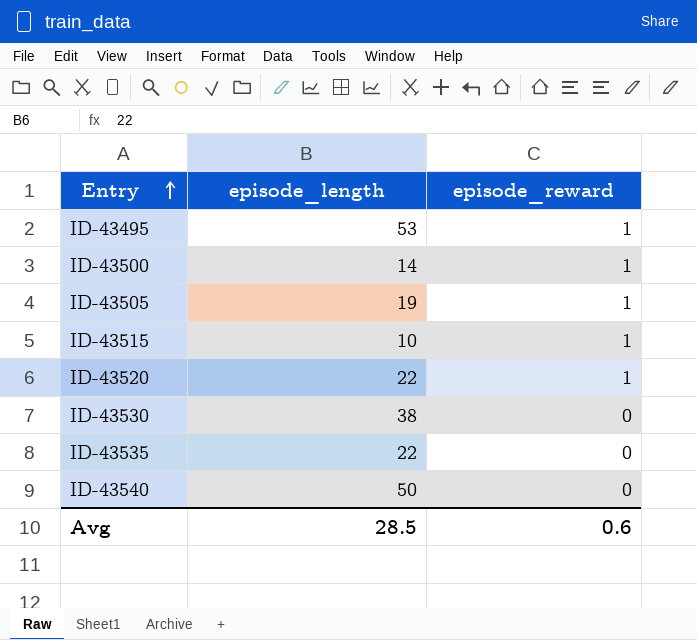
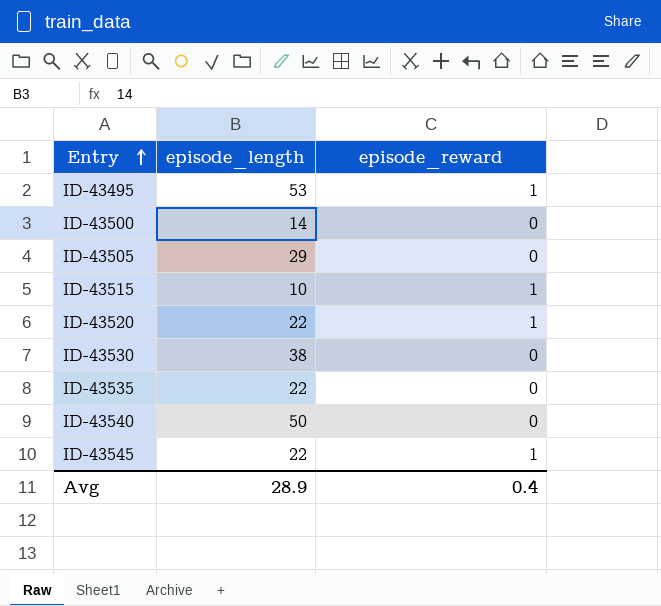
ID-43500 | episode_reward: 1 -> 0
ID-43505 | episode_length: 19 -> 29
ID-43505 | episode_reward: 1 -> 0
row ID-43545: none -> 22 | 1
Avg | episode_length: 28.5 -> 28.9
Avg | episode_reward: 0.6 -> 0.4

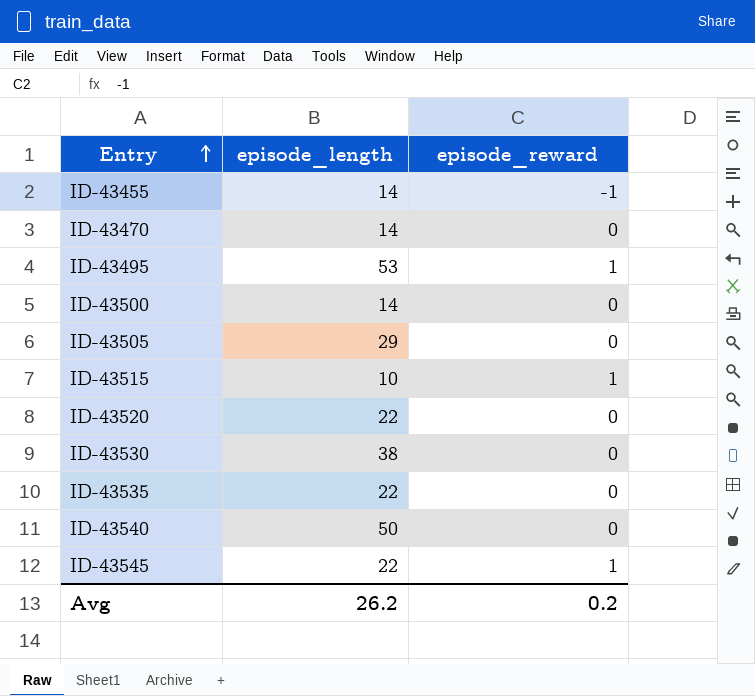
row ID-43455: none -> 14 | -1
row ID-43470: none -> 14 | 0
ID-43520 | episode_reward: 1 -> 0
Avg | episode_length: 28.9 -> 26.2
Avg | episode_reward: 0.4 -> 0.2

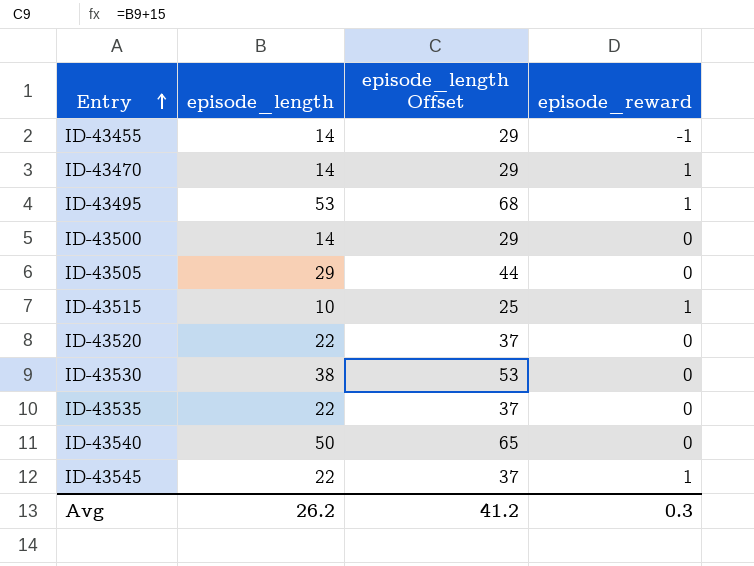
column episode_length Offset | formula: none -> [episode_length] + 15
ID-43470 | episode_reward: 0 -> 1
Avg | episode_reward: 0.2 -> 0.3

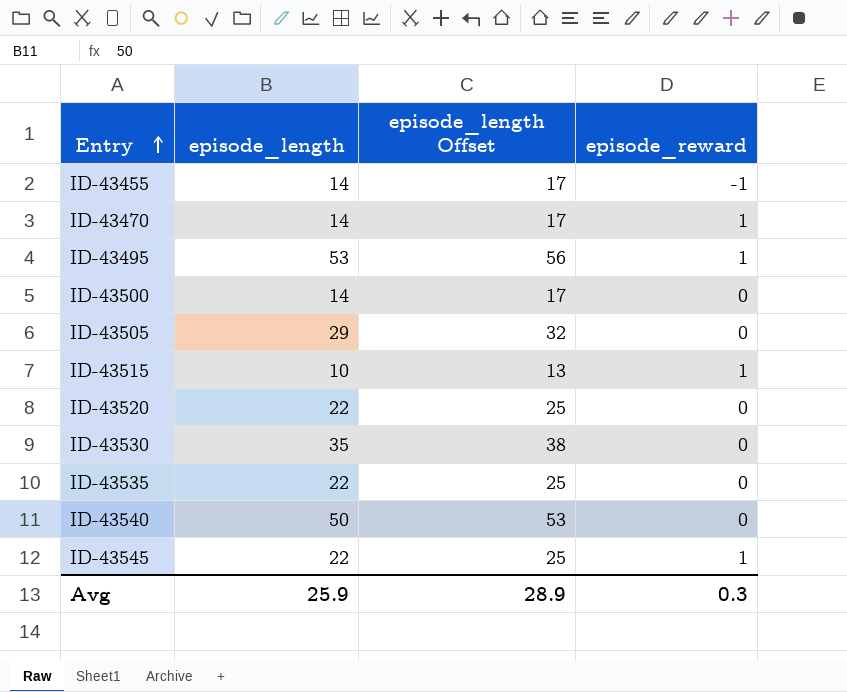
column episode_length Offset | formula: [episode_length] + 15 -> [episode_length] + 3
ID-43530 | episode_length: 38 -> 35
Avg | episode_length: 26.2 -> 25.9
Avg | episode_length Offset: 41.2 -> 28.9

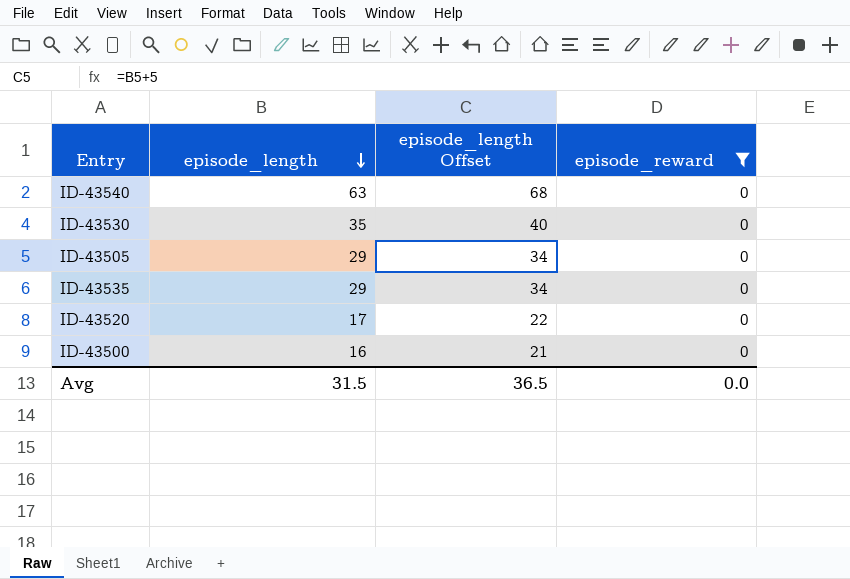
filter: none -> episode_reward = 0
row order: Entry ascending -> episode_length descending
column episode_length Offset | formula: [episode_length] + 3 -> [episode_length] + 5
ID-43540 | episode_length: 50 -> 63
ID-43535 | episode_length: 22 -> 29
ID-43520 | episode_length: 22 -> 17
ID-43500 | episode_length: 14 -> 16
Avg | episode_length: 25.9 -> 31.5
Avg | episode_length Offset: 28.9 -> 36.5
Avg | episode_reward: 0.3 -> 0.0

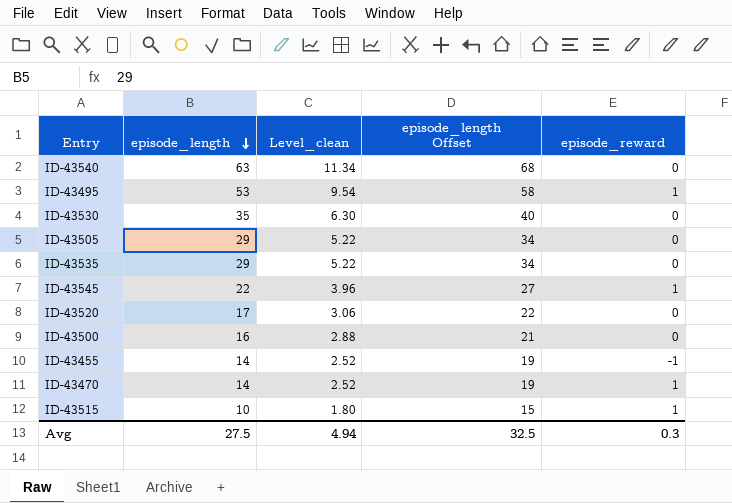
filter: episode_reward = 0 -> none
column Level_clean | formula: none -> [episode_length] * 0.18
Avg | episode_length: 31.5 -> 27.5
Avg | episode_length Offset: 36.5 -> 32.5
Avg | episode_reward: 0.0 -> 0.3

